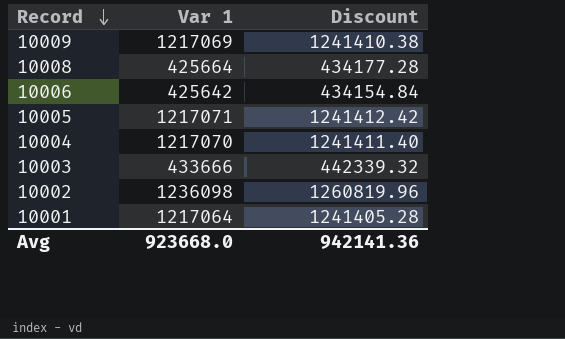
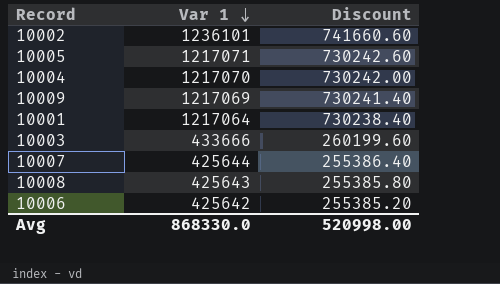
row order: Record descending -> Var 1 descending
column Discount | formula: [Var 1] * 1.02 -> [Var 1] * 0.6
10002 | Var 1: 1236098 -> 1236101
row 10007: none -> 425644 | 255386.40
10008 | Var 1: 425664 -> 425643
Avg | Var 1: 923668.0 -> 868330.0
Avg | Discount: 942141.36 -> 520998.00

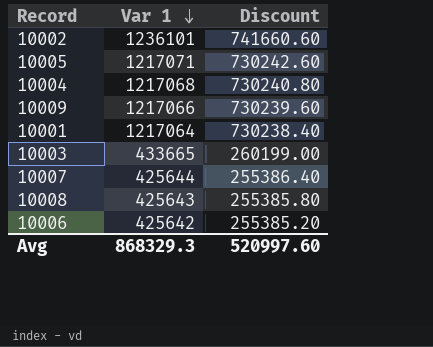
10004 | Var 1: 1217070 -> 1217068
10004 | Discount: 730242.00 -> 730240.80
10009 | Var 1: 1217069 -> 1217066
10009 | Discount: 730241.40 -> 730239.60
10003 | Var 1: 433666 -> 433665
10003 | Discount: 260199.60 -> 260199.00
Avg | Var 1: 868330.0 -> 868329.3
Avg | Discount: 520998.00 -> 520997.60

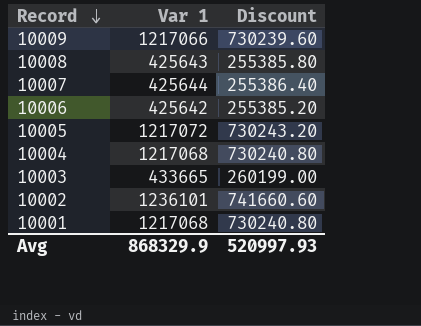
row order: Var 1 descending -> Record descending
10005 | Var 1: 1217071 -> 1217072
10005 | Discount: 730242.60 -> 730243.20
10001 | Var 1: 1217064 -> 1217068
10001 | Discount: 730238.40 -> 730240.80
Avg | Var 1: 868329.3 -> 868329.9
Avg | Discount: 520997.60 -> 520997.93

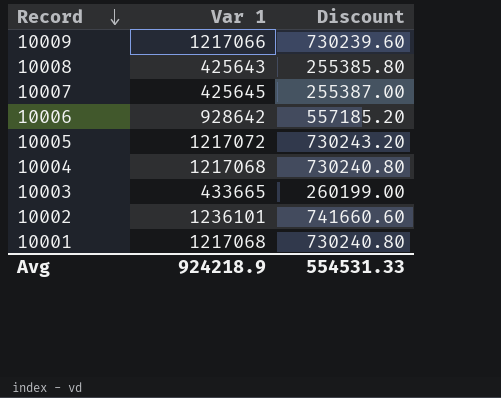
10007 | Var 1: 425644 -> 425645
10007 | Discount: 255386.40 -> 255387.00
10006 | Var 1: 425642 -> 928642
10006 | Discount: 255385.20 -> 557185.20
Avg | Var 1: 868329.9 -> 924218.9
Avg | Discount: 520997.93 -> 554531.33

